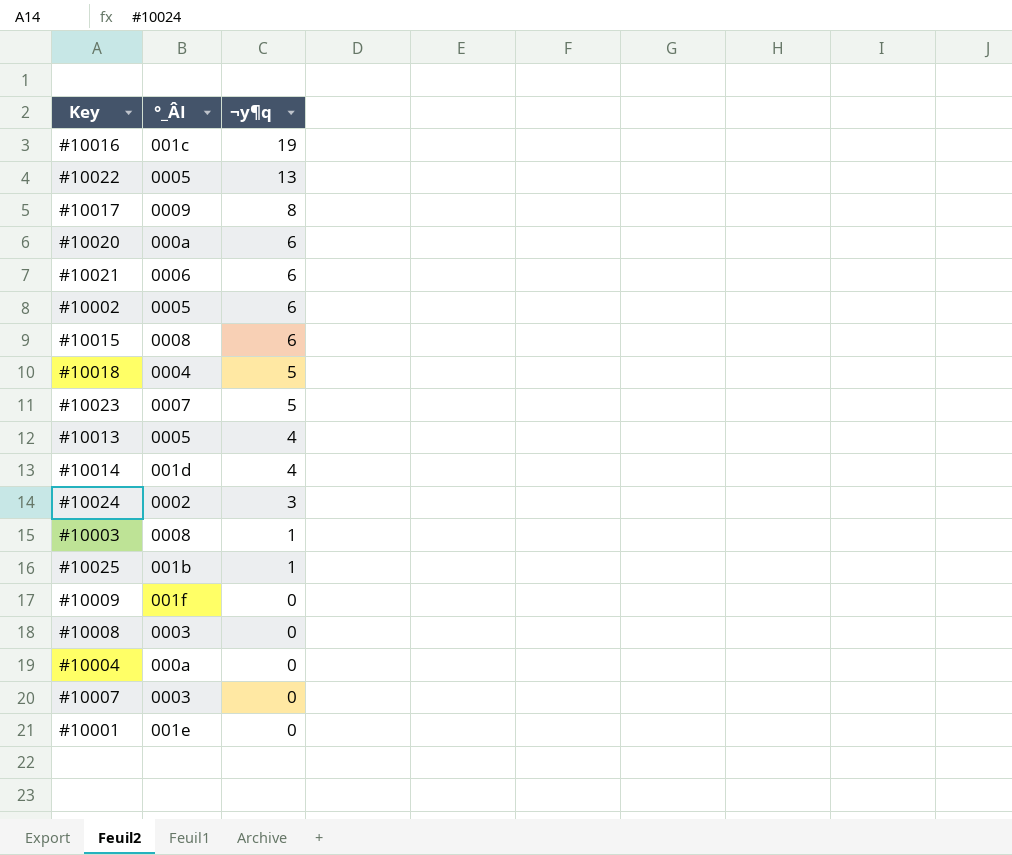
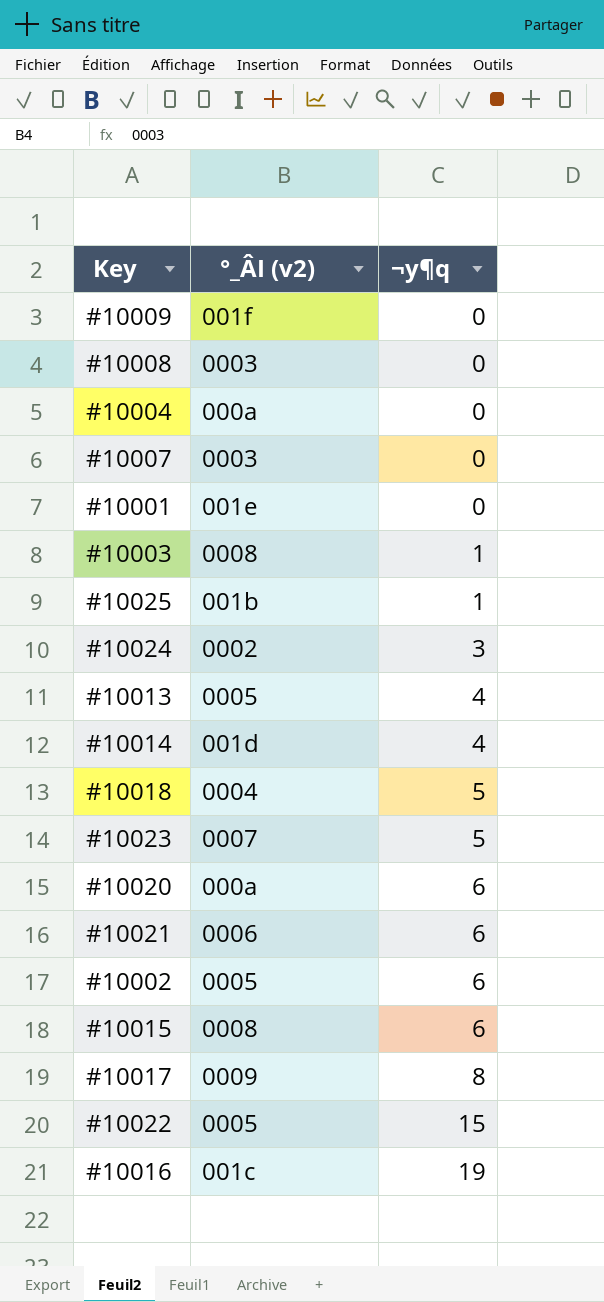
row order: ¬y¶q descending -> ¬y¶q ascending
column name: °_ÂI -> °_ÂI (v2)
#10022 | ¬y¶q: 13 -> 15

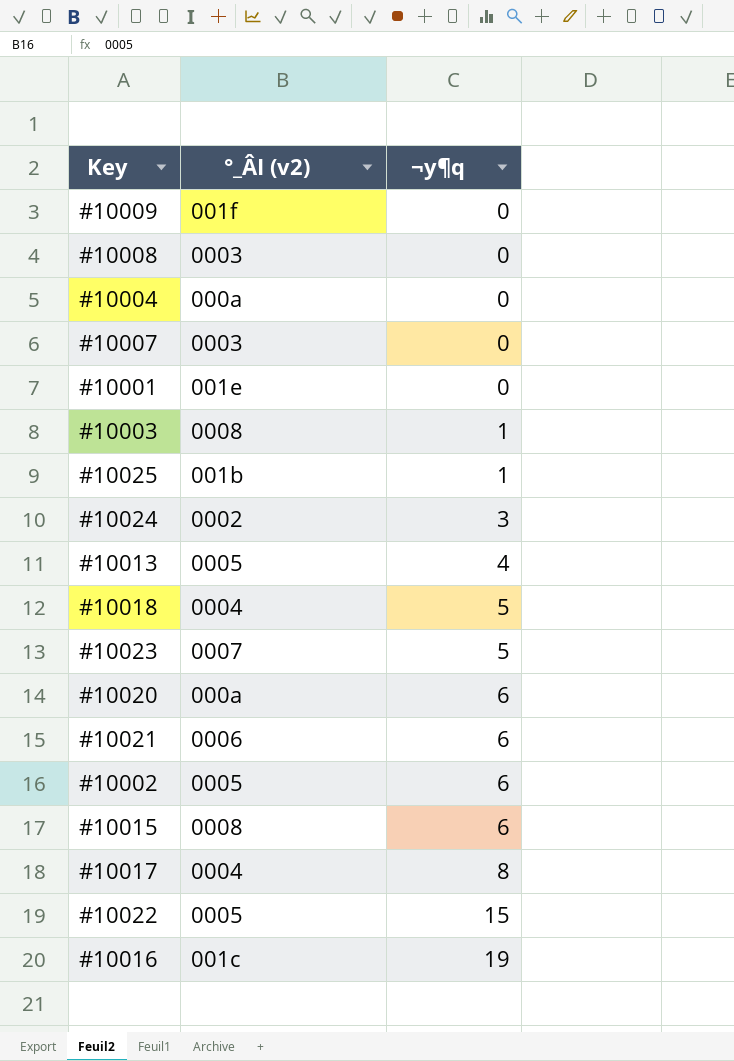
row #10014: 001d | 4 -> none
#10017 | °_ÂI (v2): 0009 -> 0004

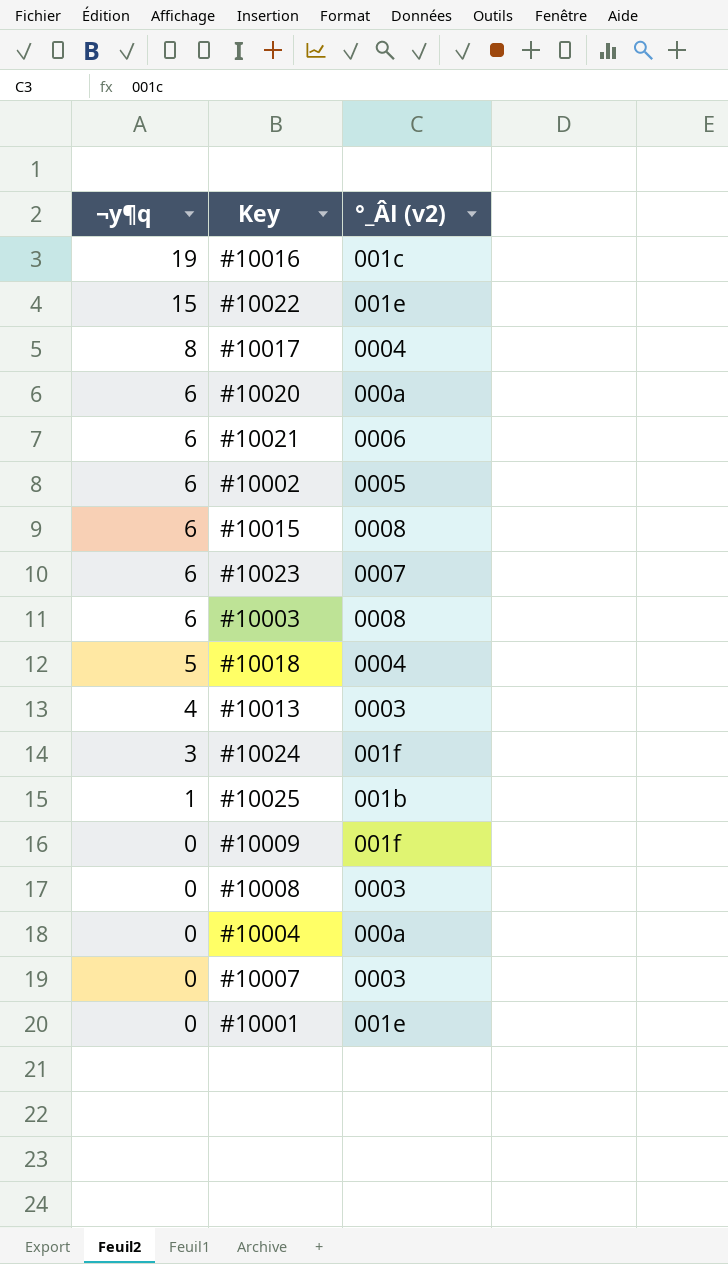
row order: ¬y¶q ascending -> ¬y¶q descending
column ¬y¶q | position: 3 -> 1
#10022 | °_ÂI (v2): 0005 -> 001e
#10023 | ¬y¶q: 5 -> 6
#10003 | ¬y¶q: 1 -> 6
#10013 | °_ÂI (v2): 0005 -> 0003
#10024 | °_ÂI (v2): 0002 -> 001f

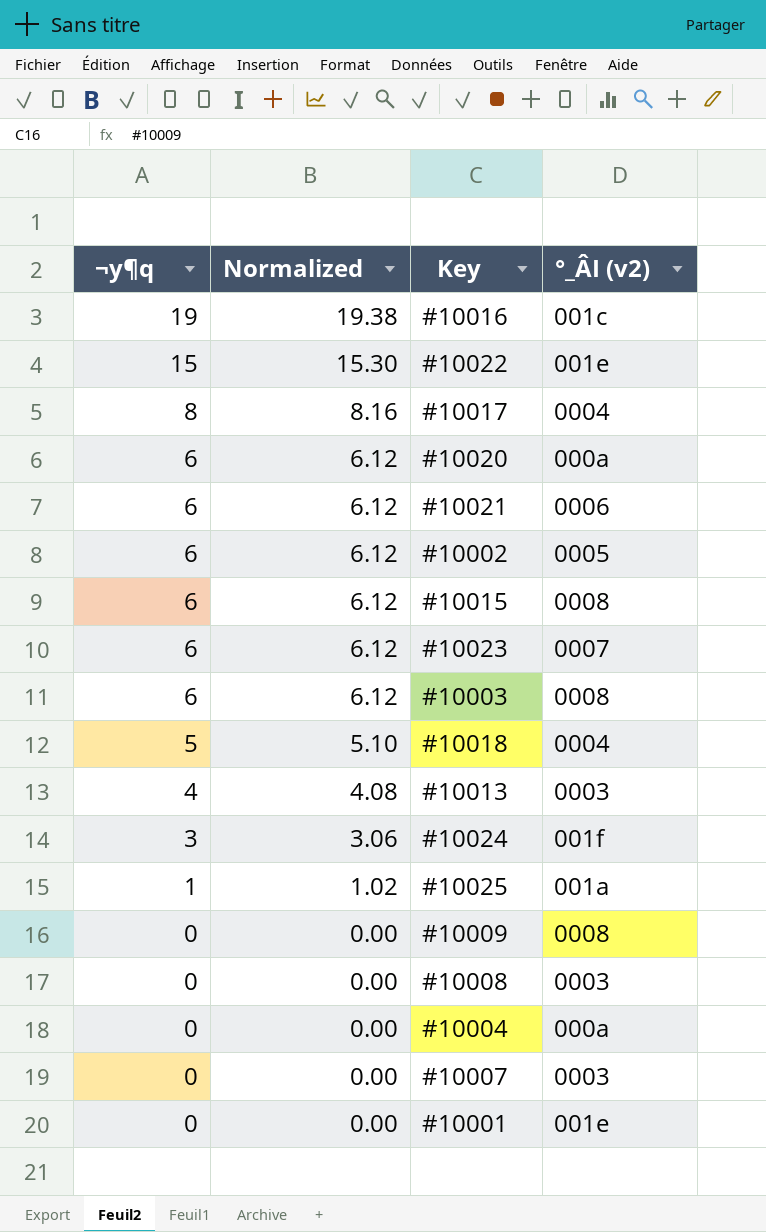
column Normalized | formula: none -> [¬y¶q] * 1.02
#10025 | °_ÂI (v2): 001b -> 001a
#10009 | °_ÂI (v2): 001f -> 0008

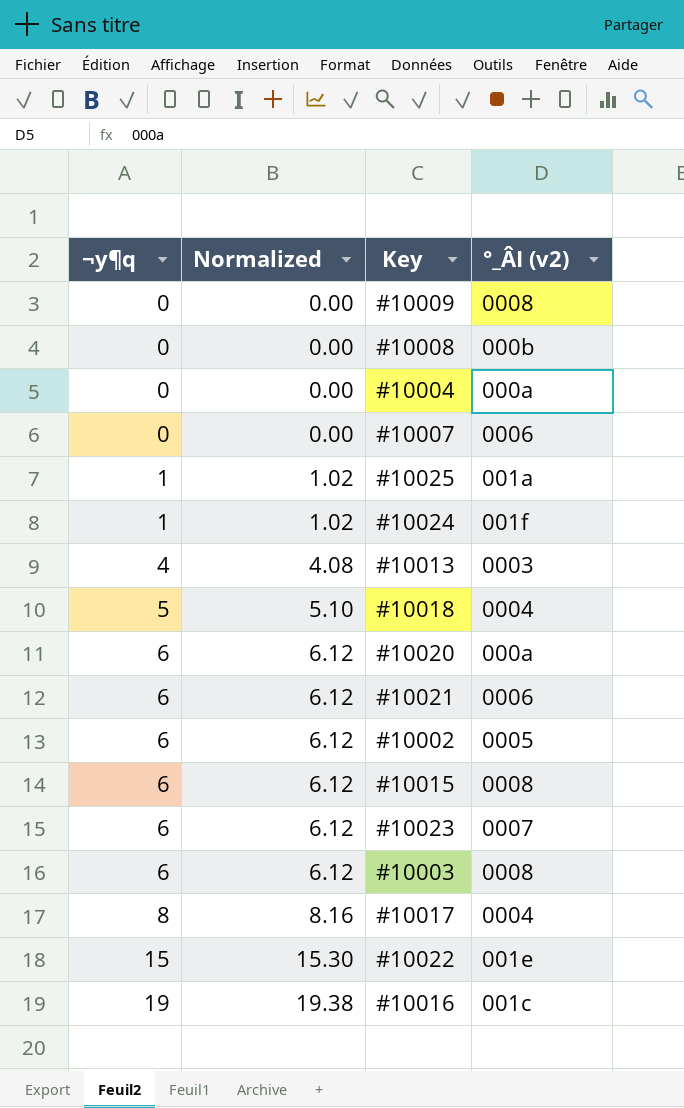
row order: ¬y¶q descending -> ¬y¶q ascending
row #10001: 0 | 0.00 | 001e -> none
#10008 | °_ÂI (v2): 0003 -> 000b
#10007 | °_ÂI (v2): 0003 -> 0006
#10024 | ¬y¶q: 3 -> 1
#10024 | Normalized: 3.06 -> 1.02

